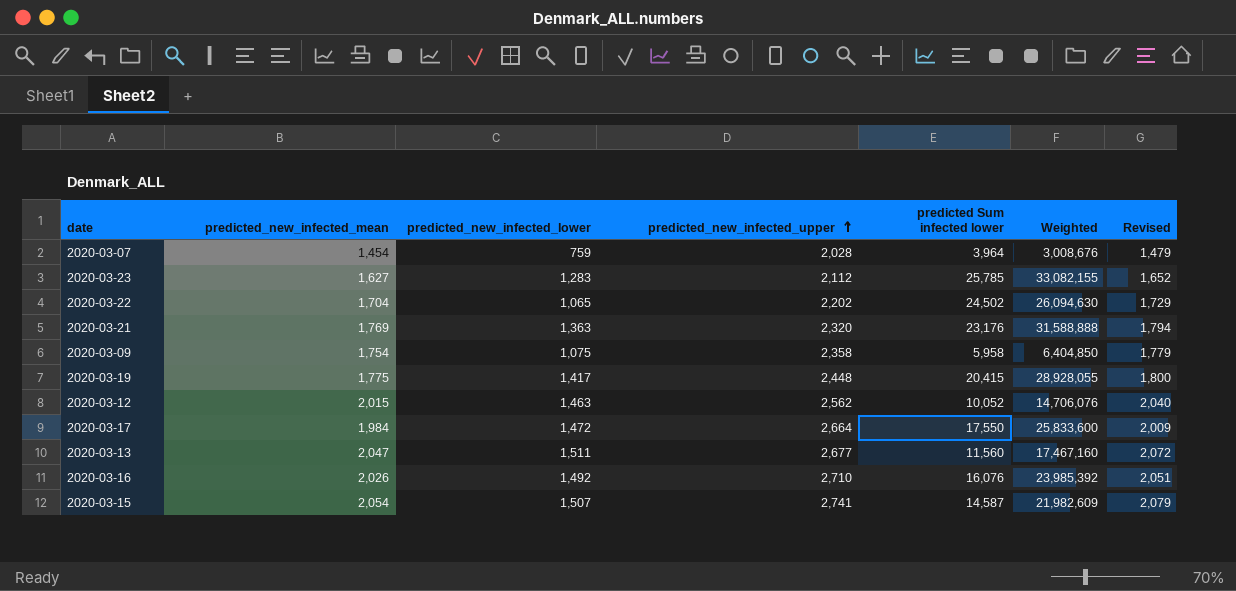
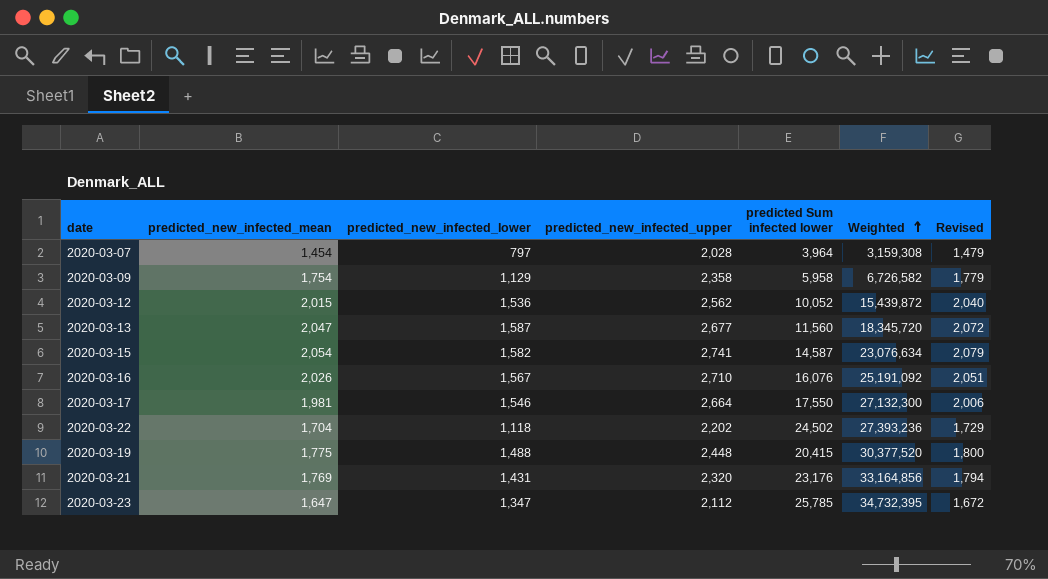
row order: predicted_new_infected_upper ascending -> Weighted ascending
2020-03-07 | predicted_new_infected_lower: 759 -> 797
2020-03-07 | Weighted: 3,008,676 -> 3,159,308
2020-03-09 | predicted_new_infected_lower: 1,075 -> 1,129
2020-03-09 | Weighted: 6,404,850 -> 6,726,582
2020-03-12 | predicted_new_infected_lower: 1,463 -> 1,536
2020-03-12 | Weighted: 14,706,076 -> 15,439,872
2020-03-13 | predicted_new_infected_lower: 1,511 -> 1,587
2020-03-13 | Weighted: 17,467,160 -> 18,345,720
2020-03-15 | predicted_new_infected_lower: 1,507 -> 1,582
2020-03-15 | Weighted: 21,982,609 -> 23,076,634
2020-03-16 | predicted_new_infected_lower: 1,492 -> 1,567
2020-03-16 | Weighted: 23,985,392 -> 25,191,092
2020-03-17 | predicted_new_infected_mean: 1,984 -> 1,981
2020-03-17 | predicted_new_infected_lower: 1,472 -> 1,546
2020-03-17 | Weighted: 25,833,600 -> 27,132,300
2020-03-17 | Revised: 2,009 -> 2,006
2020-03-22 | predicted_new_infected_lower: 1,065 -> 1,118
2020-03-22 | Weighted: 26,094,630 -> 27,393,236
2020-03-19 | predicted_new_infected_lower: 1,417 -> 1,488
2020-03-19 | Weighted: 28,928,055 -> 30,377,520
2020-03-21 | predicted_new_infected_lower: 1,363 -> 1,431
2020-03-21 | Weighted: 31,588,888 -> 33,164,856
2020-03-23 | predicted_new_infected_mean: 1,627 -> 1,647
2020-03-23 | predicted_new_infected_lower: 1,283 -> 1,347
2020-03-23 | Weighted: 33,082,155 -> 34,732,395
2020-03-23 | Revised: 1,652 -> 1,672

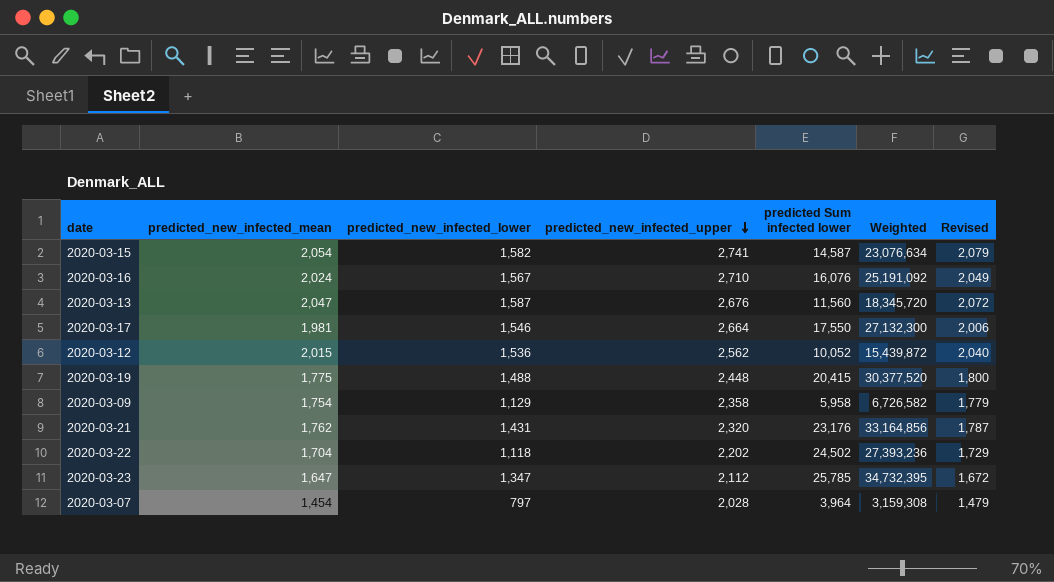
row order: Weighted ascending -> predicted_new_infected_upper descending
2020-03-16 | predicted_new_infected_mean: 2,026 -> 2,024
2020-03-16 | Revised: 2,051 -> 2,049
2020-03-13 | predicted_new_infected_upper: 2,677 -> 2,676
2020-03-21 | predicted_new_infected_mean: 1,769 -> 1,762
2020-03-21 | Revised: 1,794 -> 1,787

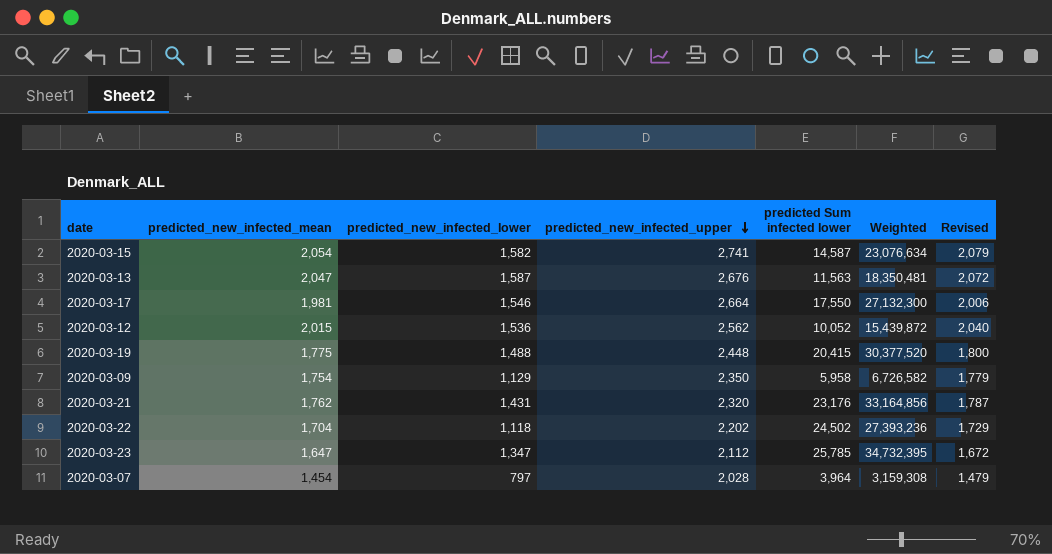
row 2020-03-16: 2,024 | 1,567 | 2,710 | 16,076 | 25,191,092 | 2,049 -> none
2020-03-13 | predicted Sum infected lower: 11,560 -> 11,563
2020-03-13 | Weighted: 18,345,720 -> 18,350,481
2020-03-09 | predicted_new_infected_upper: 2,358 -> 2,350

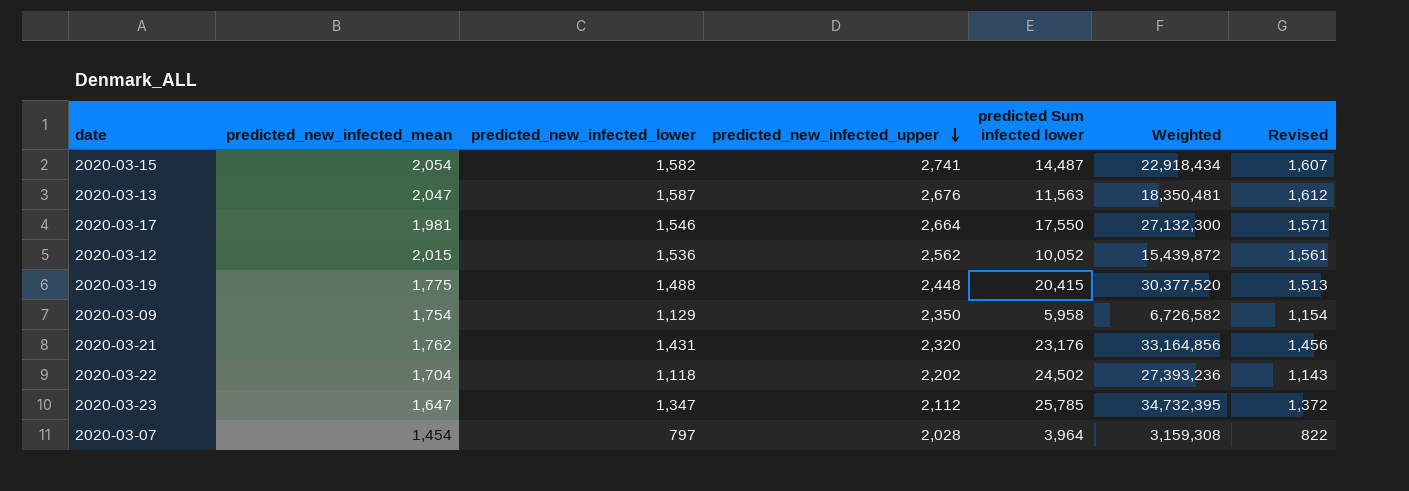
column Revised | formula: [predicted_new_infected_mean] + 25 -> [predicted_new_infected_lower] + 25
2020-03-15 | predicted Sum infected lower: 14,587 -> 14,487
2020-03-15 | Weighted: 23,076,634 -> 22,918,434

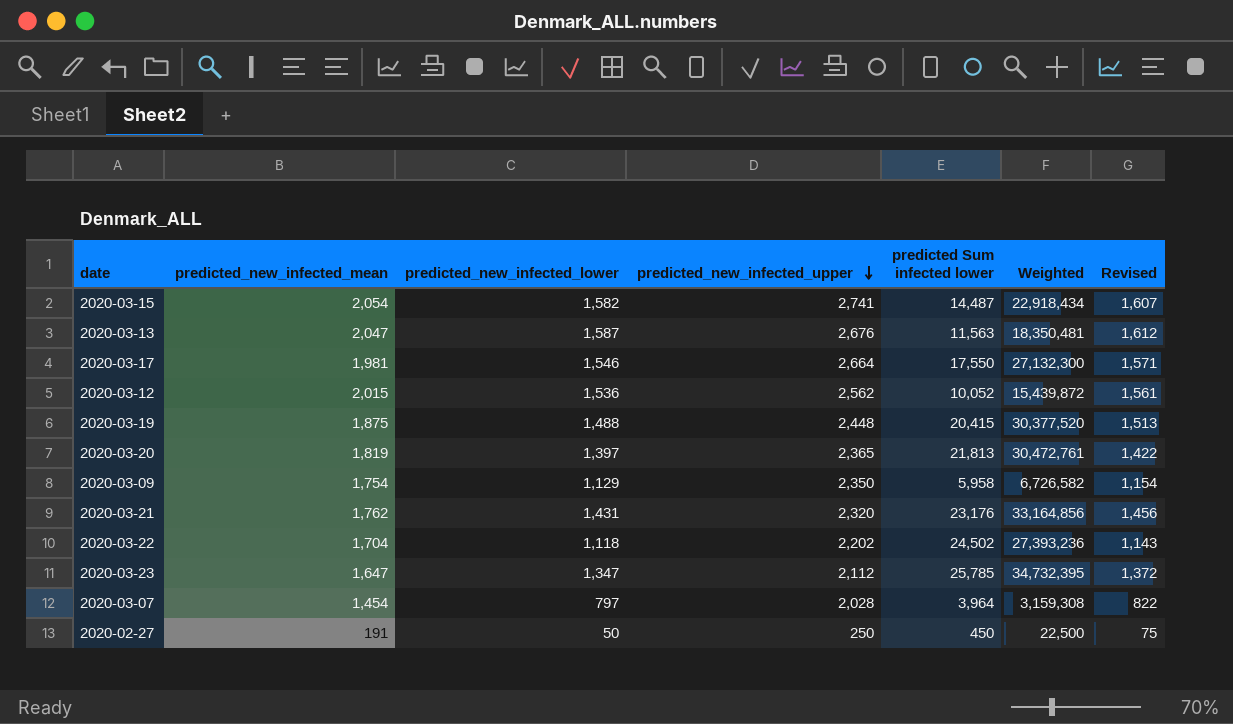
2020-03-19 | predicted_new_infected_mean: 1,775 -> 1,875
row 2020-03-20: none -> 1,819 | 1,397 | 2,365 | 21,813 | 30,472,761 | 1,422
row 2020-02-27: none -> 191 | 50 | 250 | 450 | 22,500 | 75

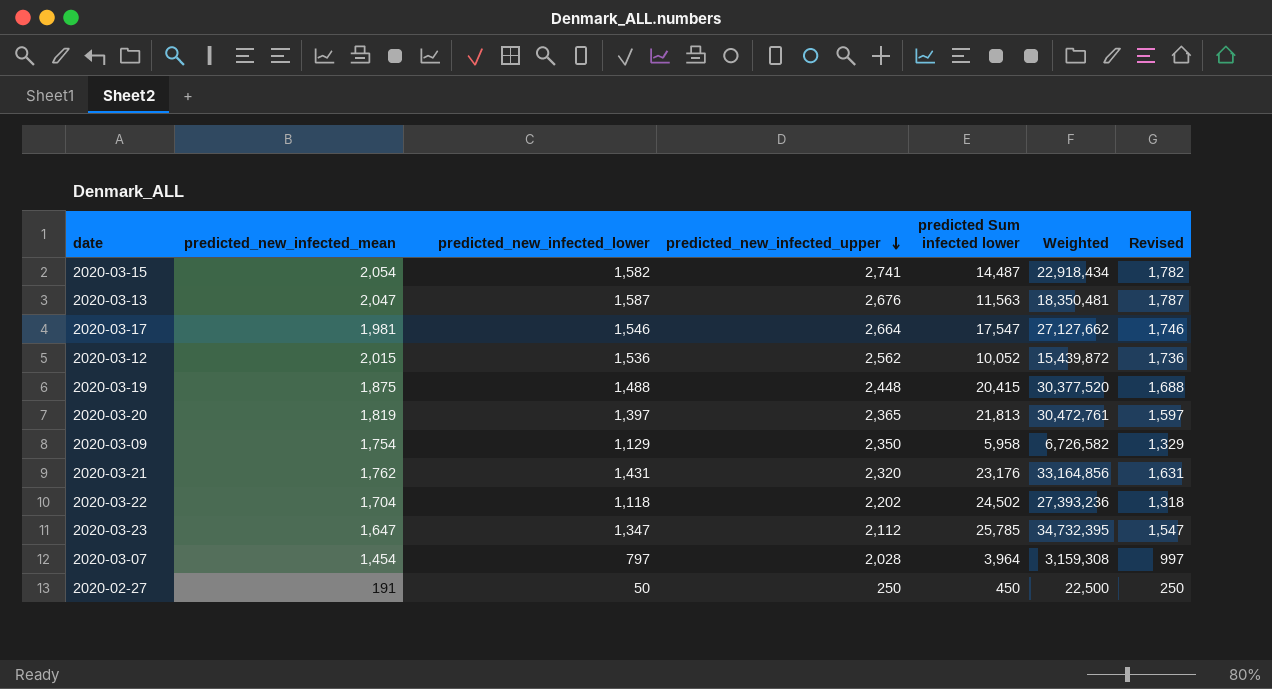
column Revised | formula: [predicted_new_infected_lower] + 25 -> [predicted_new_infected_lower] + 200
2020-03-17 | predicted Sum infected lower: 17,550 -> 17,547
2020-03-17 | Weighted: 27,132,300 -> 27,127,662

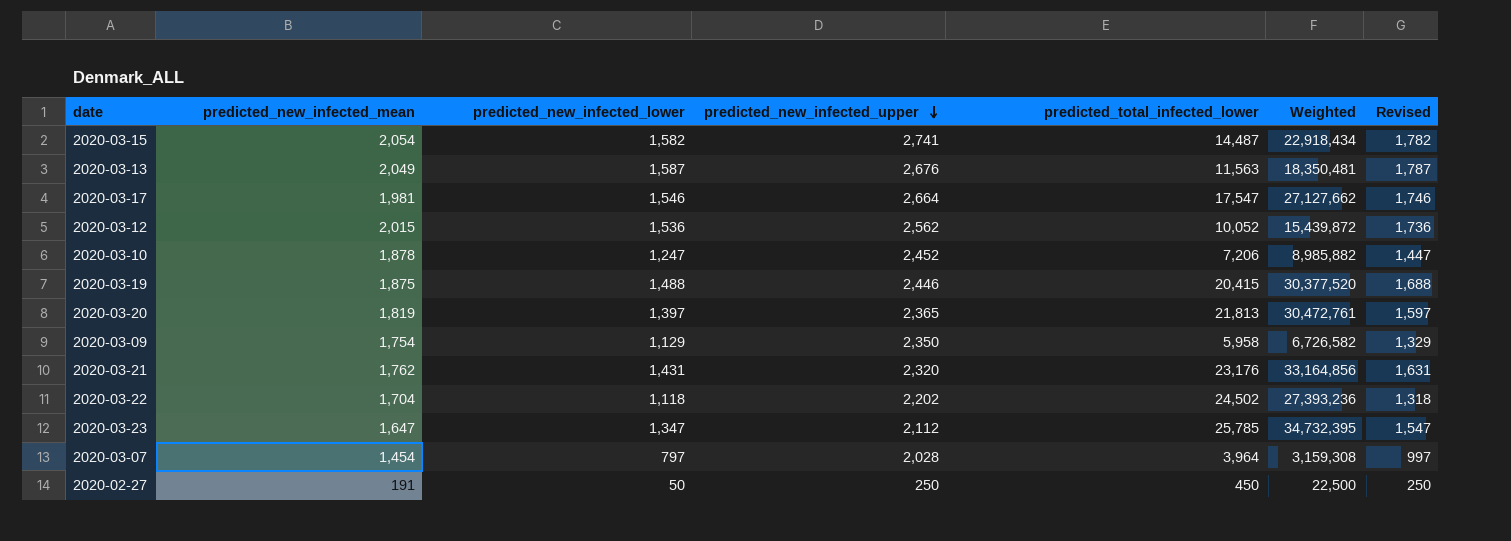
column name: predicted Sum infected lower -> predicted_total_infected_lower
2020-03-13 | predicted_new_infected_mean: 2,047 -> 2,049
row 2020-03-10: none -> 1,878 | 1,247 | 2,452 | 7,206 | 8,985,882 | 1,447
2020-03-19 | predicted_new_infected_upper: 2,448 -> 2,446

